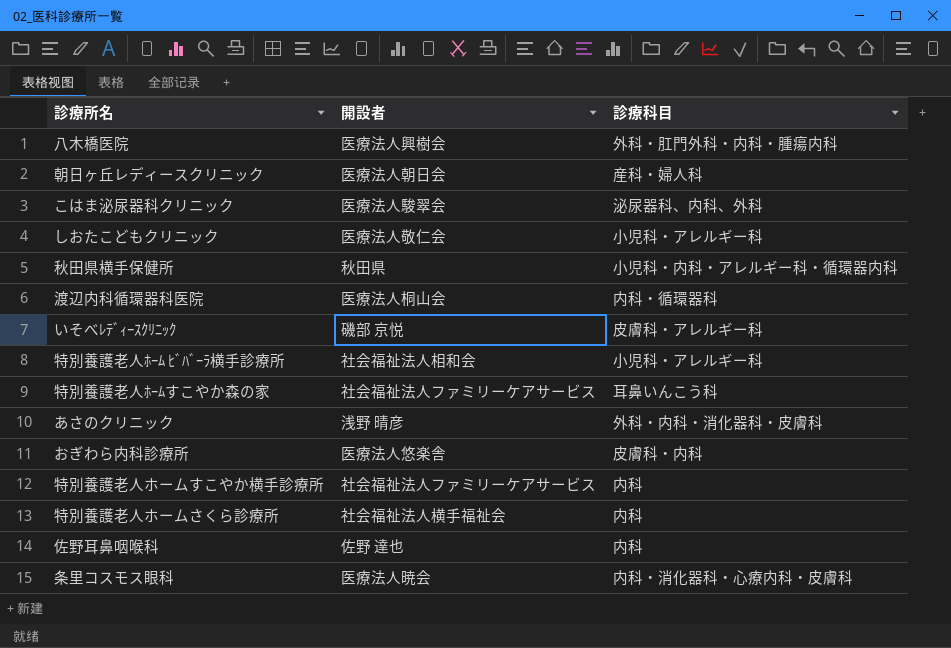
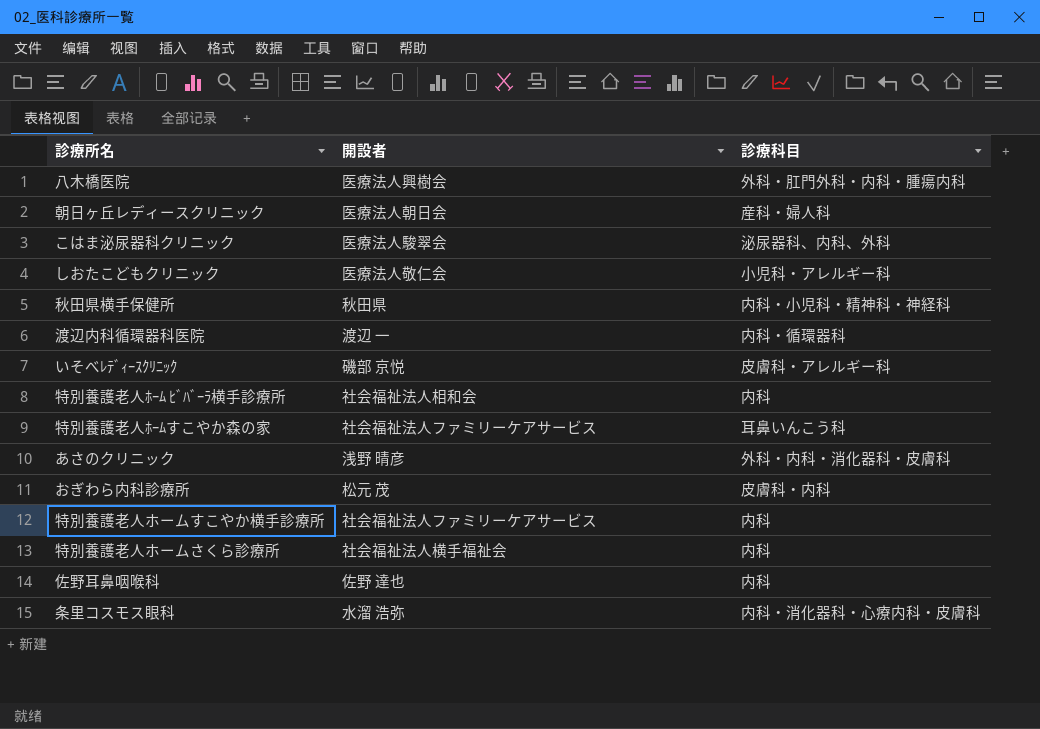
秋田県横手保健所 | 診療科目: 小児科・内科・アレルギー科・循環器内科 -> 内科・小児科・精神科・神経科
渡辺内科循環器科医院 | 開設者: 医療法人桐山会 -> 渡辺 一
特別養護老人ﾎｰﾑ ﾋﾞﾊﾞｰﾗ横手診療所 | 診療科目: 小児科・アレルギー科 -> 内科
おぎわら内科診療所 | 開設者: 医療法人悠楽舎 -> 松元 茂
条里コスモス眼科 | 開設者: 医療法人暁会 -> 水溜 浩弥

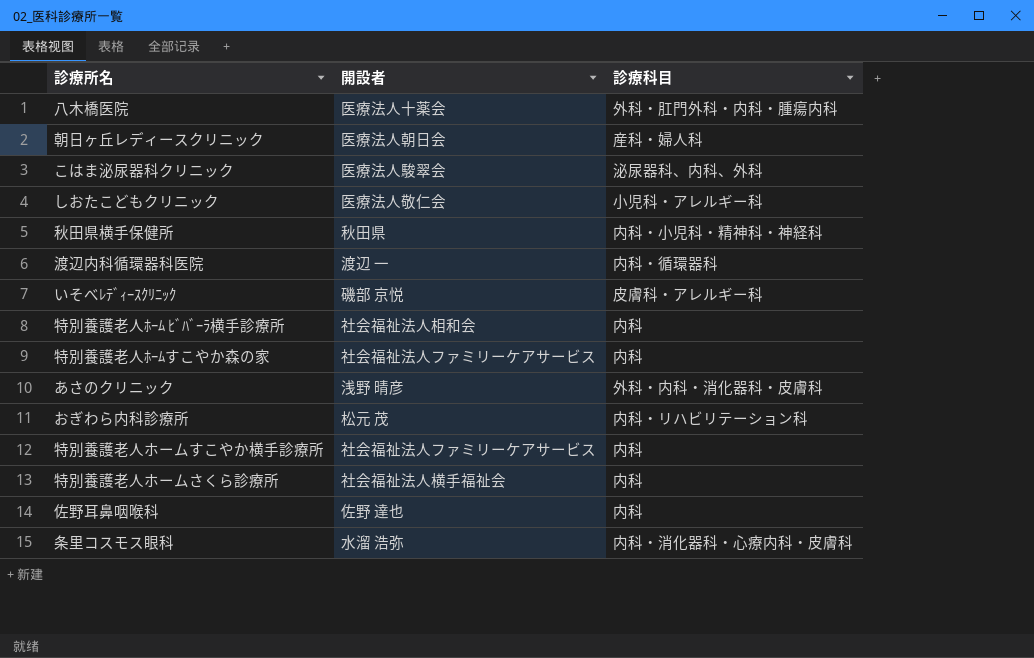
八木橋医院 | 開設者: 医療法人興樹会 -> 医療法人十薬会
特別養護老人ﾎｰﾑすこやか森の家 | 診療科目: 耳鼻いんこう科 -> 内科
おぎわら内科診療所 | 診療科目: 皮膚科・内科 -> 内科・リハビリテーション科

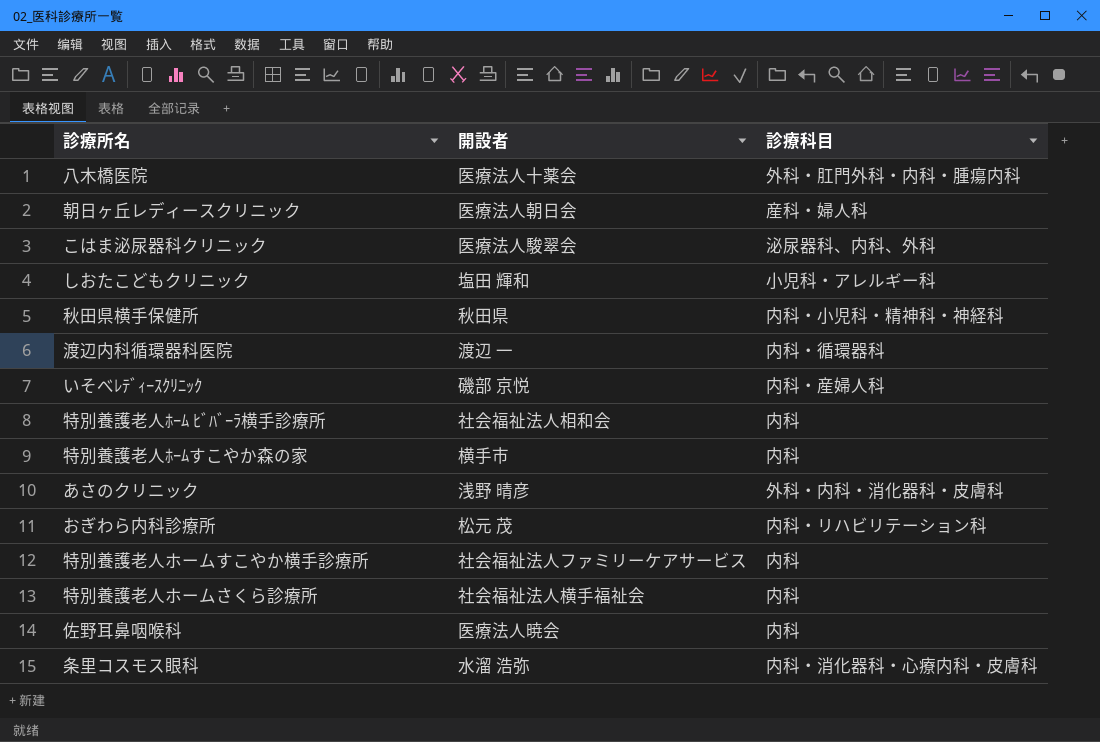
しおたこどもクリニック | 開設者: 医療法人敬仁会 -> 塩田 輝和
いそべﾚﾃﾞｨｰｽｸﾘﾆｯｸ | 診療科目: 皮膚科・アレルギー科 -> 内科・産婦人科
特別養護老人ﾎｰﾑすこやか森の家 | 開設者: 社会福祉法人ファミリーケアサービス -> 横手市
佐野耳鼻咽喉科 | 開設者: 佐野 達也 -> 医療法人暁会

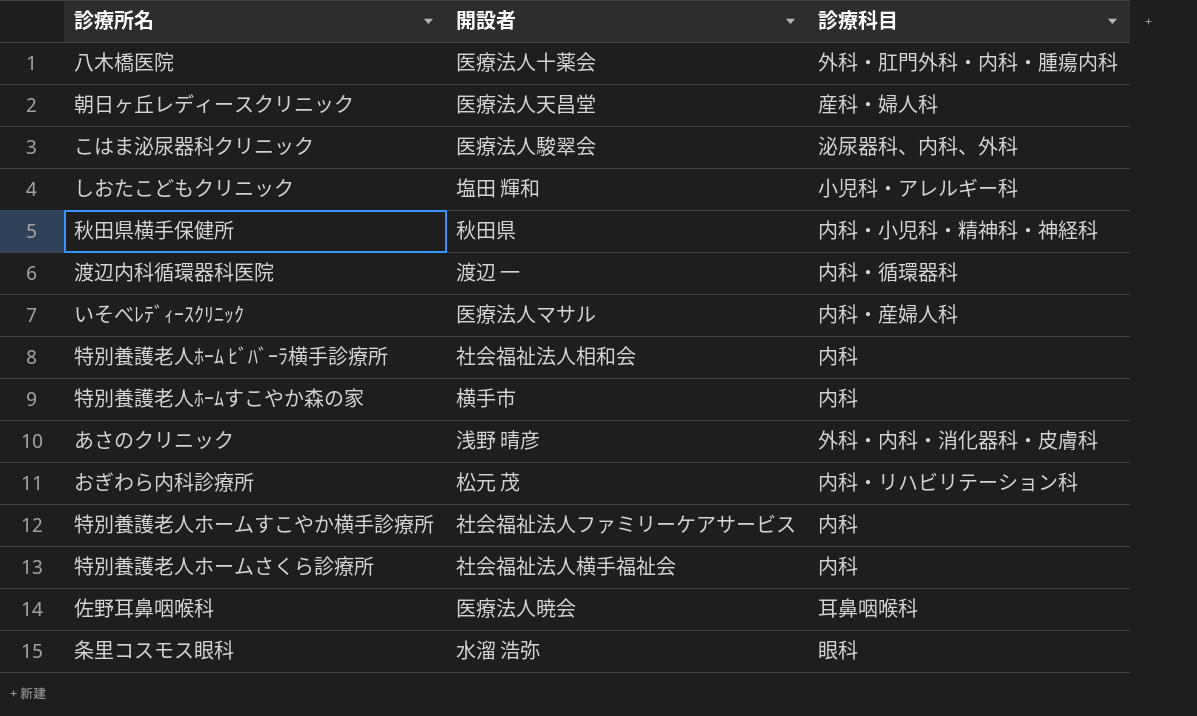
朝日ヶ丘レディースクリニック | 開設者: 医療法人朝日会 -> 医療法人天昌堂
いそべﾚﾃﾞｨｰｽｸﾘﾆｯｸ | 開設者: 磯部 京悦 -> 医療法人マサル
佐野耳鼻咽喉科 | 診療科目: 内科 -> 耳鼻咽喉科
条里コスモス眼科 | 診療科目: 内科・消化器科・心療内科・皮膚科 -> 眼科

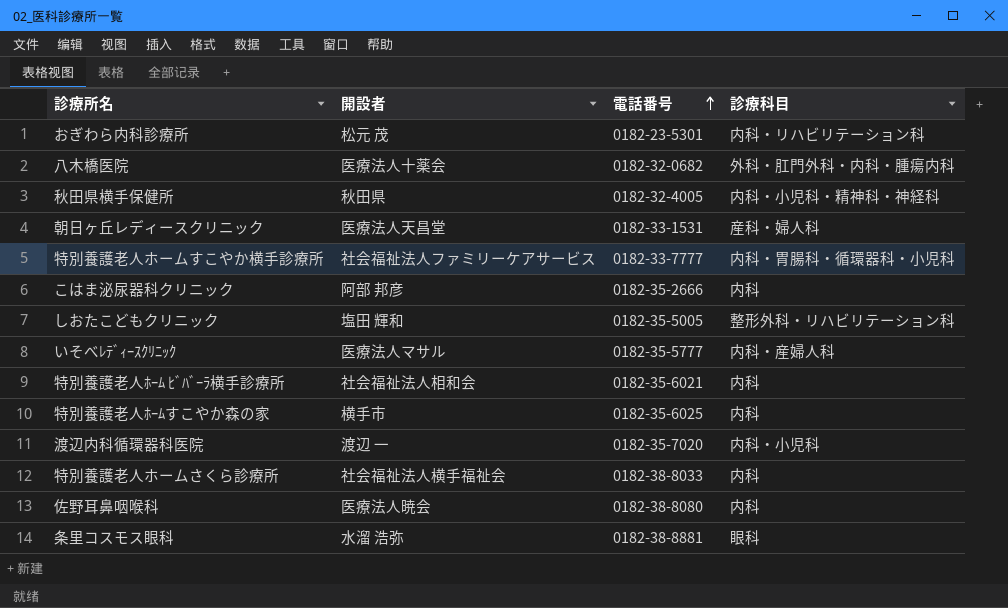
row order: none -> 電話番号 ascending
column 電話番号 | position: none -> 3
row あさのクリニック: 浅野 晴彦 | 外科・内科・消化器科・皮膚科 -> none
特別養護老人ホームすこやか横手診療所 | 診療科目: 内科 -> 内科・胃腸科・循環器科・小児科
こはま泌尿器科クリニック | 開設者: 医療法人駿翠会 -> 阿部 邦彦
こはま泌尿器科クリニック | 診療科目: 泌尿器科、内科、外科 -> 内科
しおたこどもクリニック | 診療科目: 小児科・アレルギー科 -> 整形外科・リハビリテーション科
渡辺内科循環器科医院 | 診療科目: 内科・循環器科 -> 内科・小児科
佐野耳鼻咽喉科 | 診療科目: 耳鼻咽喉科 -> 内科

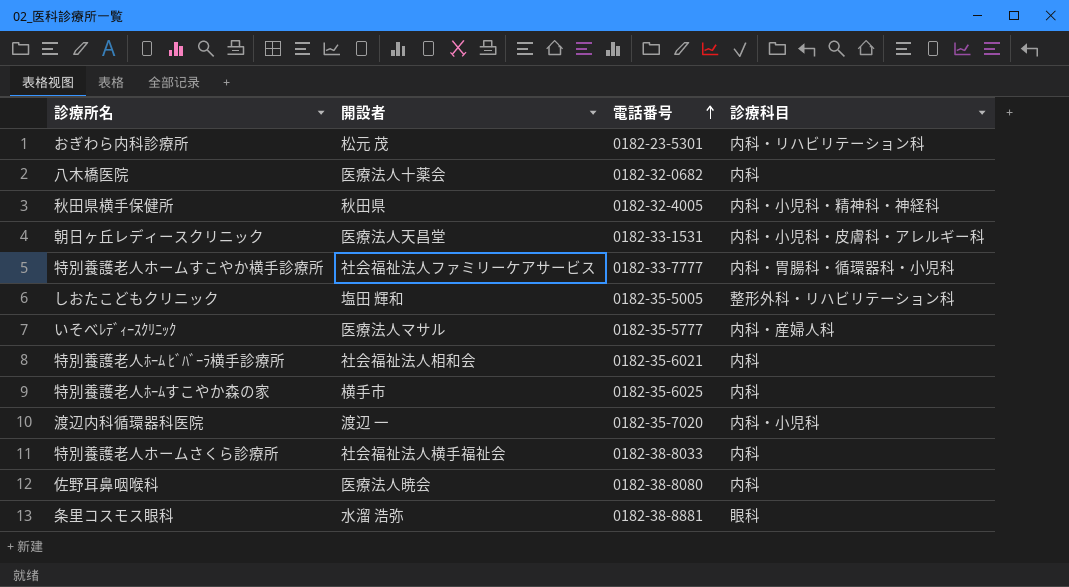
row こはま泌尿器科クリニック: 阿部 邦彦 | 0182-35-2666 | 内科 -> none
八木橋医院 | 診療科目: 外科・肛門外科・内科・腫瘍内科 -> 内科
朝日ヶ丘レディースクリニック | 診療科目: 産科・婦人科 -> 内科・小児科・皮膚科・アレルギー科

